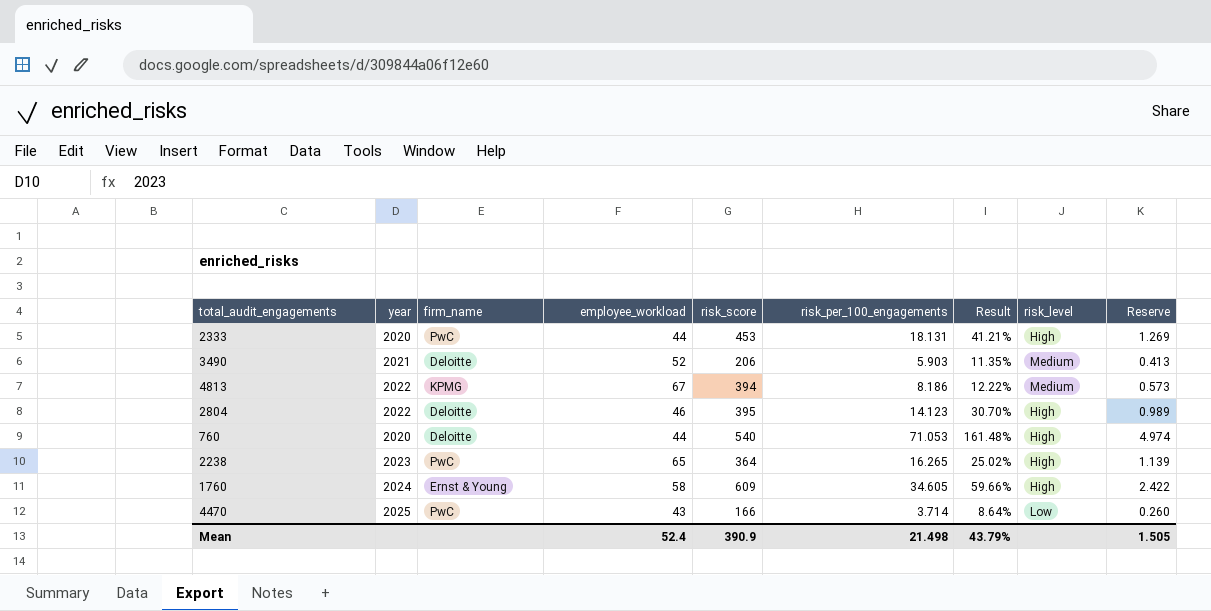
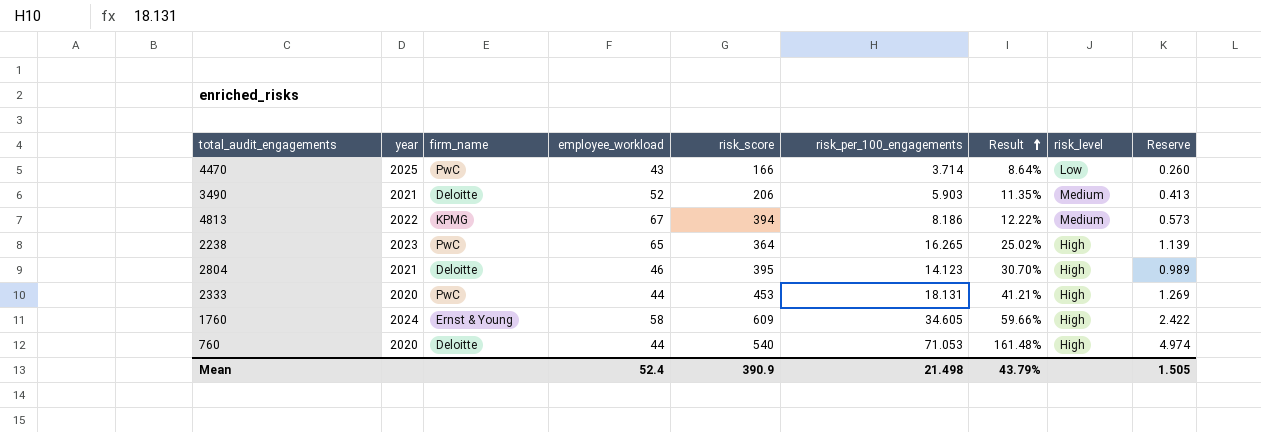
row order: none -> Result ascending
2804 | year: 2022 -> 2021

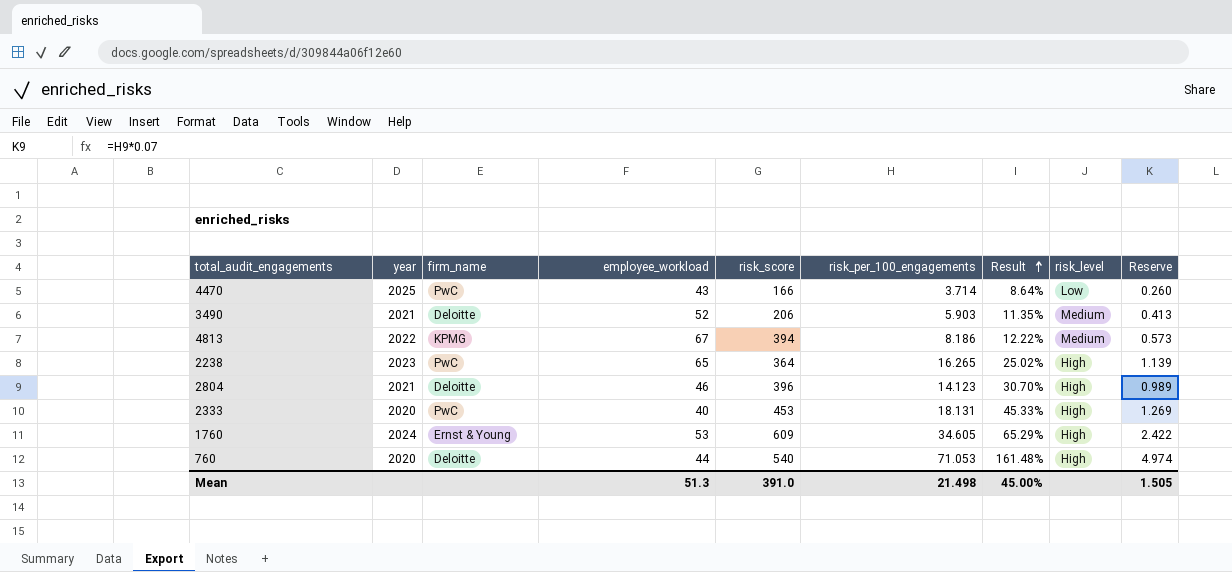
2804 | risk_score: 395 -> 396
2333 | employee_workload: 44 -> 40
2333 | Result: 41.21% -> 45.33%
1760 | employee_workload: 58 -> 53
1760 | Result: 59.66% -> 65.29%
Mean | employee_workload: 52.4 -> 51.3
Mean | risk_score: 390.9 -> 391.0
Mean | Result: 43.79% -> 45.00%

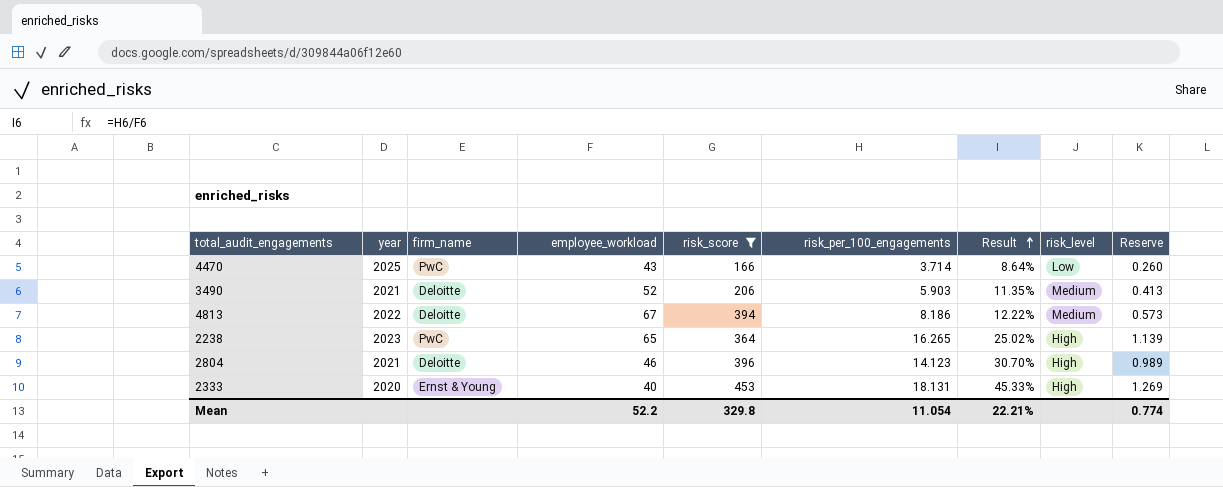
filter: none -> risk_score <= 453
4813 | firm_name: KPMG -> Deloitte
2333 | firm_name: PwC -> Ernst & Young
Mean | employee_workload: 51.3 -> 52.2
Mean | risk_score: 391.0 -> 329.8
Mean | risk_per_100_engagements: 21.498 -> 11.054
Mean | Result: 45.00% -> 22.21%
Mean | Reserve: 1.505 -> 0.774

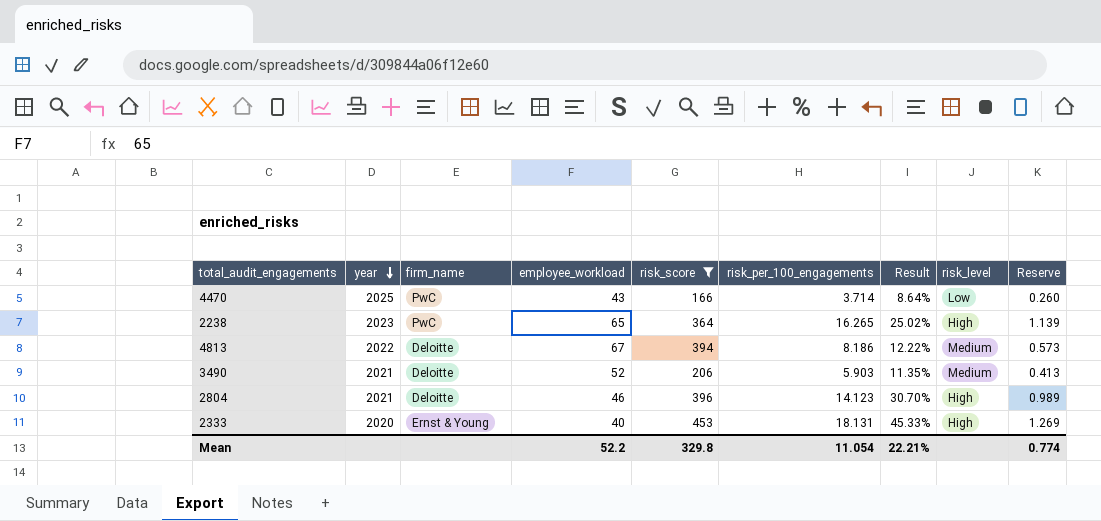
row order: Result ascending -> year descending

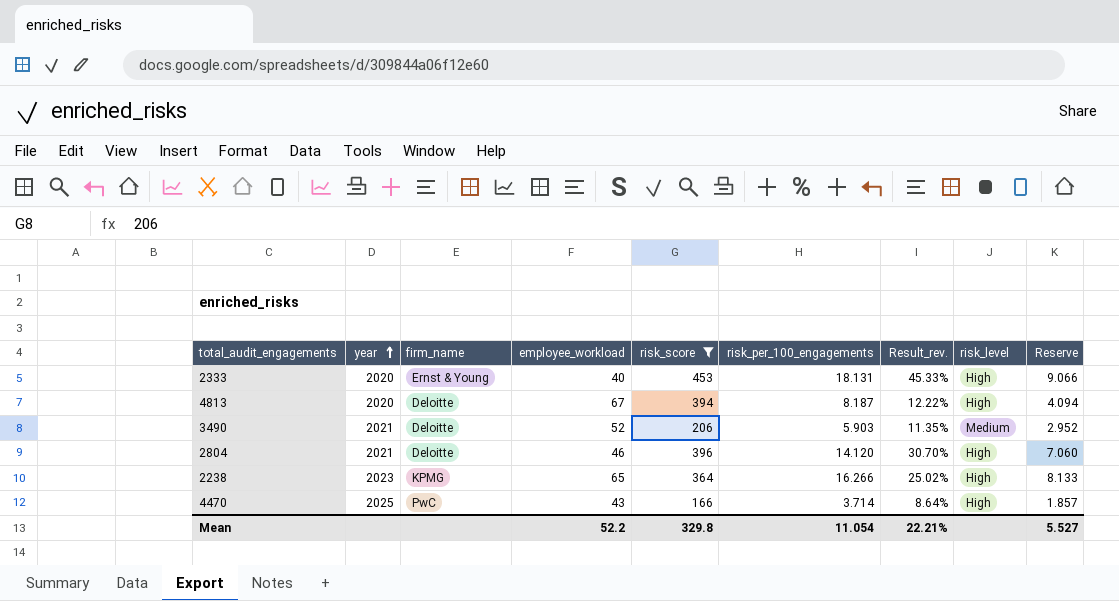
row order: year descending -> year ascending
column name: Result -> Result_rev.
column Reserve | formula: [risk_per_100_engagements] * 0.07 -> [risk_per_100_engagements] * 0.5
4813 | year: 2022 -> 2020
4813 | risk_per_100_engagements: 8.186 -> 8.187
4813 | risk_level: Medium -> High
2804 | risk_per_100_engagements: 14.123 -> 14.120
2238 | firm_name: PwC -> KPMG
2238 | risk_per_100_engagements: 16.265 -> 16.266
4470 | risk_level: Low -> High
Mean | Reserve: 0.774 -> 5.527

